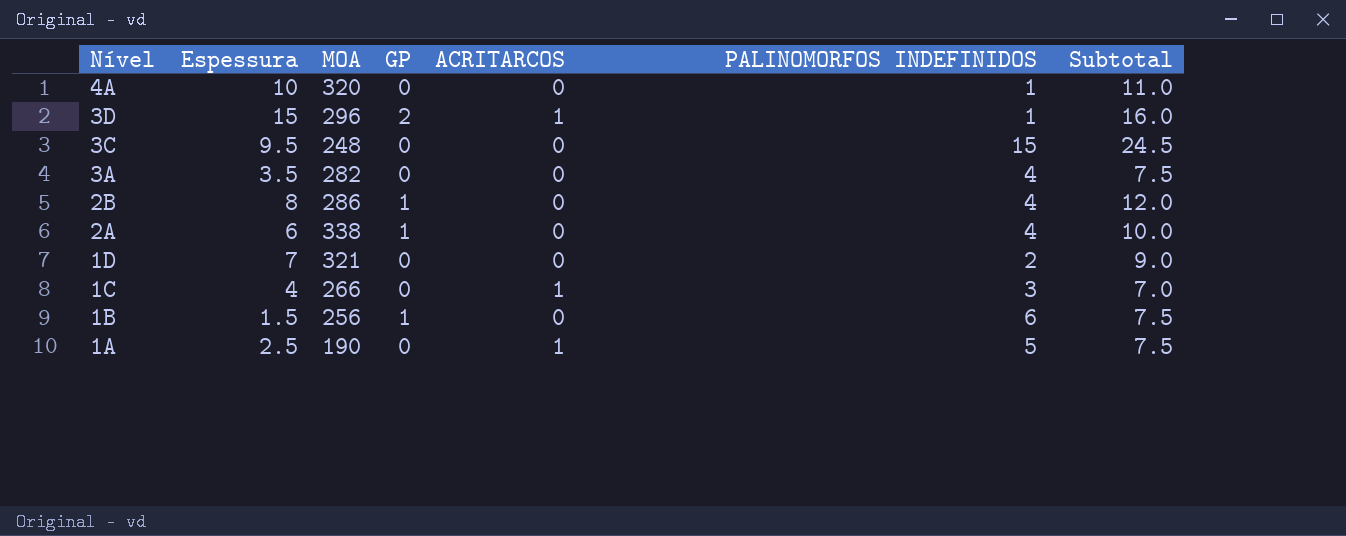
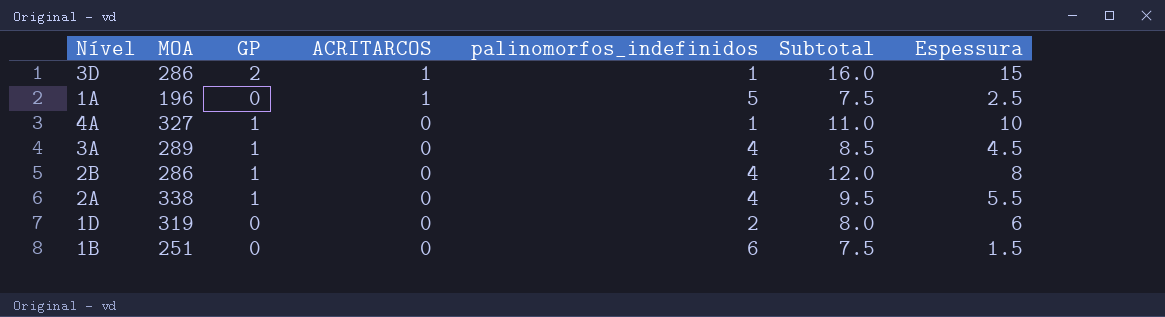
row order: Nível descending -> ACRITARCOS descending
column name: PALINOMORFOS INDEFINIDOS -> palinomorfos_indefinidos
column Espessura | position: 2 -> 7
row 3C: 9.5 | 248 | 0 | 0 | 15 | 24.5 -> none
row 1C: 4 | 266 | 0 | 1 | 3 | 7.0 -> none
3D | MOA: 296 -> 286
1A | MOA: 190 -> 196
4A | MOA: 320 -> 327
4A | GP: 0 -> 1
3A | MOA: 282 -> 289
3A | GP: 0 -> 1
3A | Subtotal: 7.5 -> 8.5
3A | Espessura: 3.5 -> 4.5
2A | Subtotal: 10.0 -> 9.5
2A | Espessura: 6 -> 5.5
1D | MOA: 321 -> 319
1D | Subtotal: 9.0 -> 8.0
1D | Espessura: 7 -> 6
1B | MOA: 256 -> 251
1B | GP: 1 -> 0

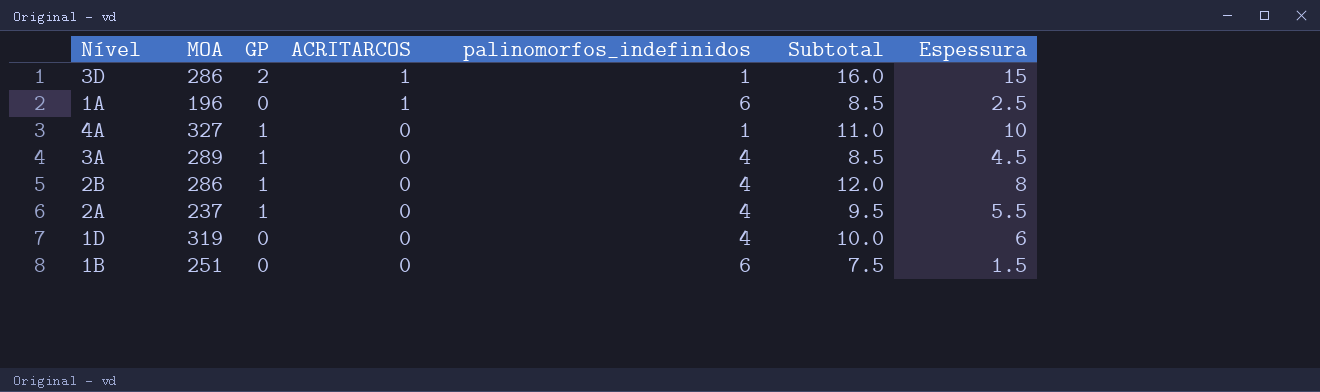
1A | palinomorfos_indefinidos: 5 -> 6
1A | Subtotal: 7.5 -> 8.5
2A | MOA: 338 -> 237
1D | palinomorfos_indefinidos: 2 -> 4
1D | Subtotal: 8.0 -> 10.0

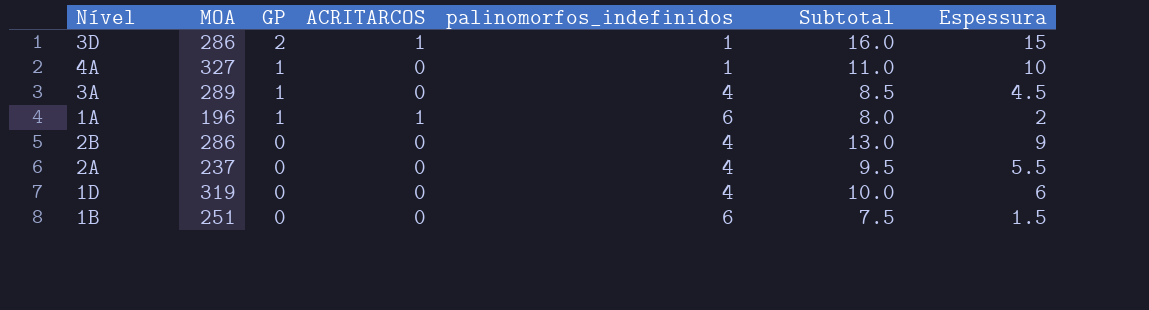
row order: ACRITARCOS descending -> GP descending
1A | GP: 0 -> 1
1A | Subtotal: 8.5 -> 8.0
1A | Espessura: 2.5 -> 2
2B | GP: 1 -> 0
2B | Subtotal: 12.0 -> 13.0
2B | Espessura: 8 -> 9
2A | GP: 1 -> 0

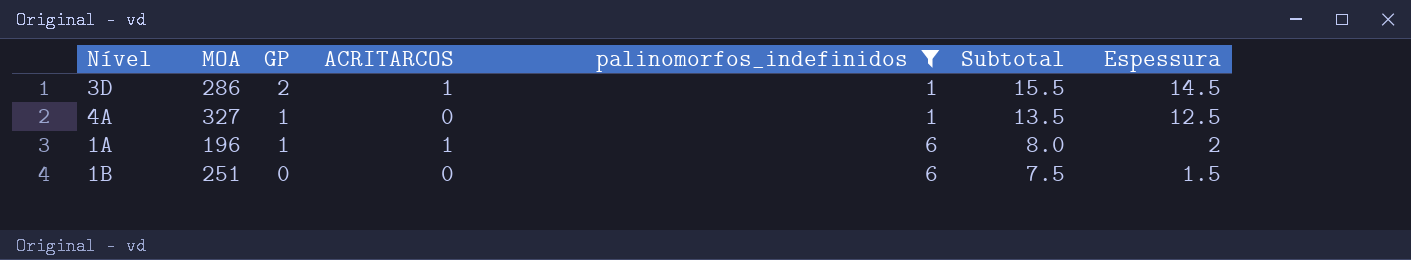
filter: none -> palinomorfos_indefinidos != 4
3D | Subtotal: 16.0 -> 15.5
3D | Espessura: 15 -> 14.5
4A | Subtotal: 11.0 -> 13.5
4A | Espessura: 10 -> 12.5

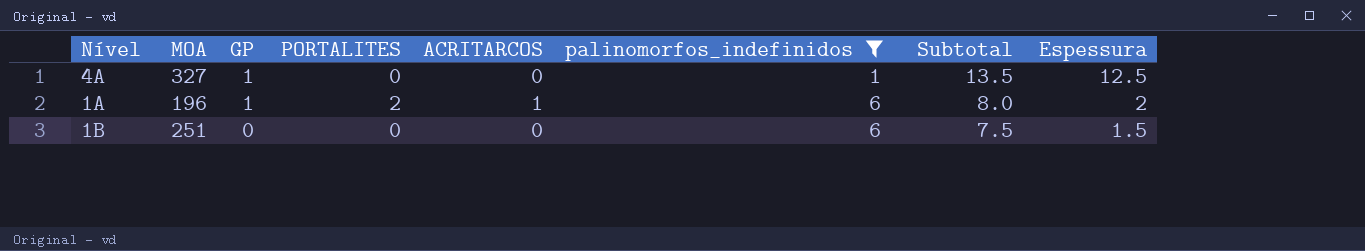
column PORTALITES | position: none -> 4
row 3D: 286 | 2 | 1 | 1 | 15.5 | 14.5 -> none

